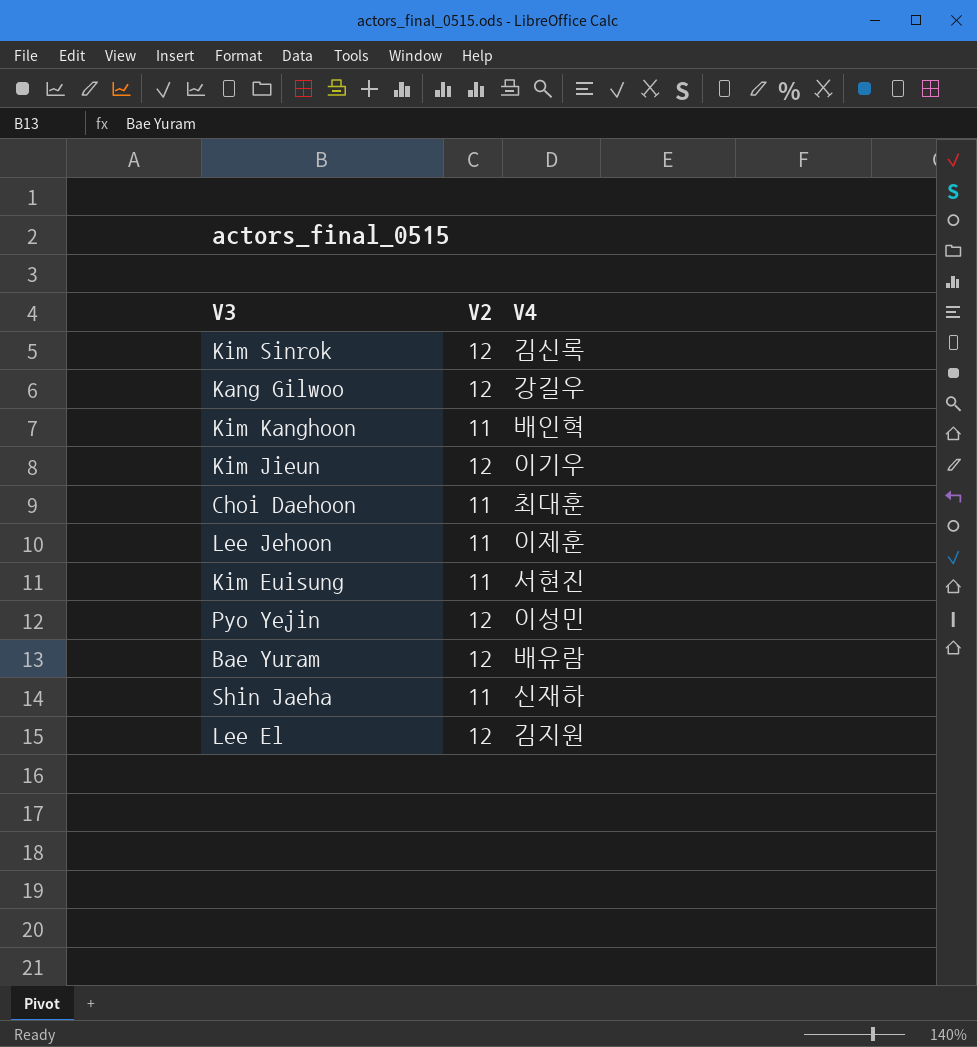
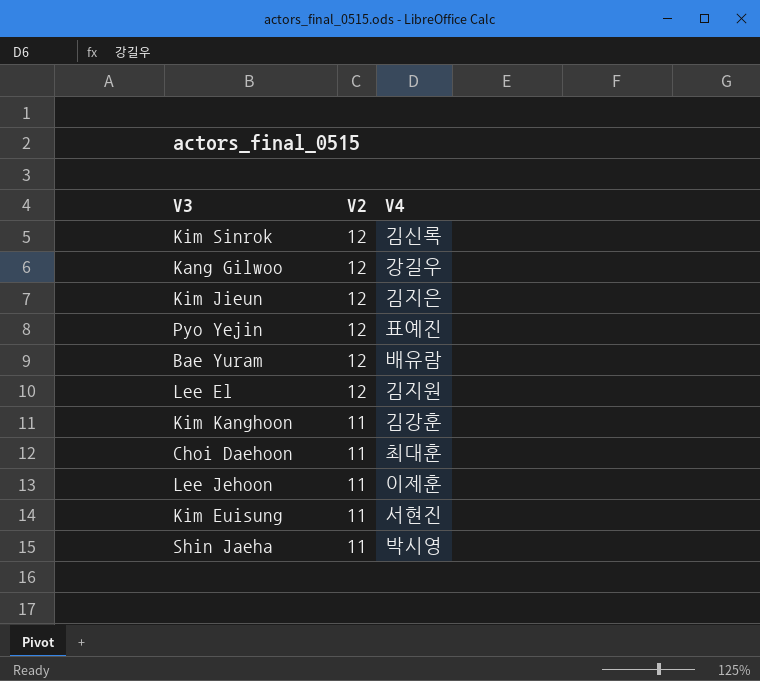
row order: none -> V2 descending
Kim Jieun | V4: 이기우 -> 김지은
Pyo Yejin | V4: 이성민 -> 표예진
Kim Kanghoon | V4: 배인혁 -> 김강훈
Shin Jaeha | V4: 신재하 -> 박시영

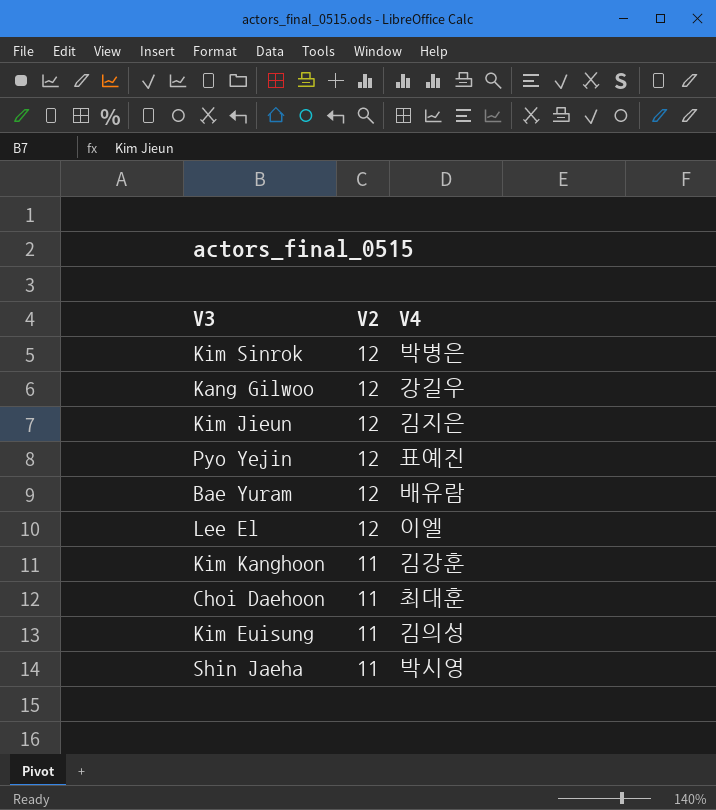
row Lee Jehoon: 11 | 이제훈 -> none
Kim Sinrok | V4: 김신록 -> 박병은
Lee El | V4: 김지원 -> 이엘
Kim Euisung | V4: 서현진 -> 김의성

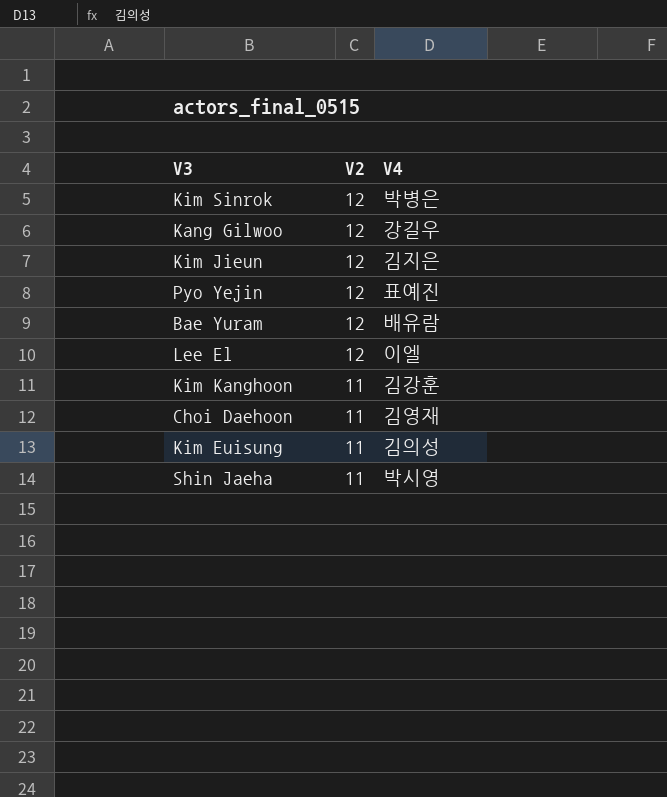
Choi Daehoon | V4: 최대훈 -> 김영재

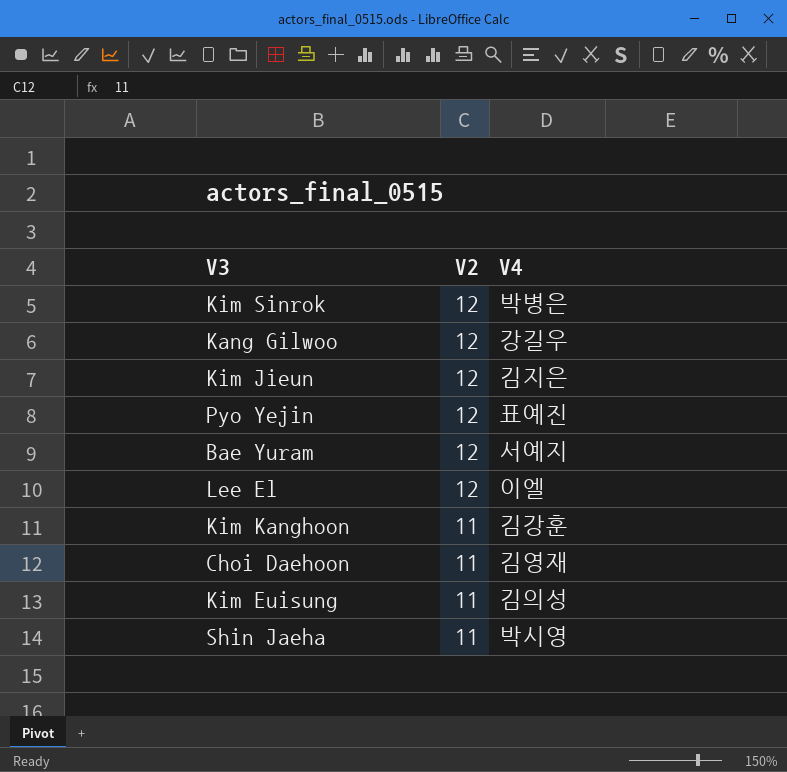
Bae Yuram | V4: 배유람 -> 서예지

